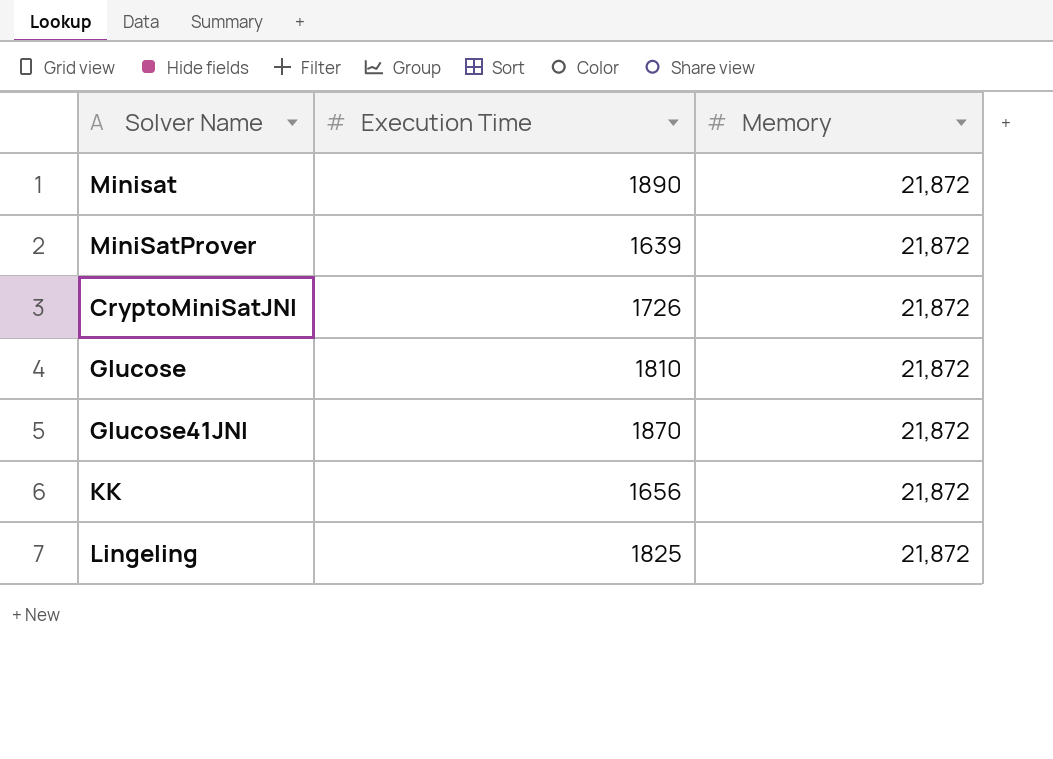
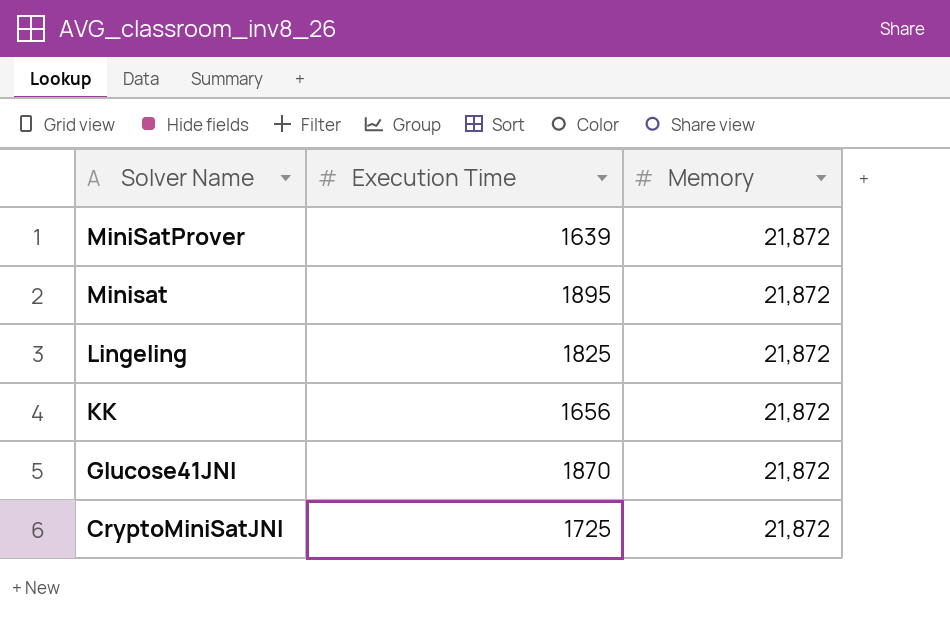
row order: none -> Solver Name descending
row Glucose: 1810 | 21,872 -> none
Minisat | Execution Time: 1890 -> 1895
CryptoMiniSatJNI | Execution Time: 1726 -> 1725

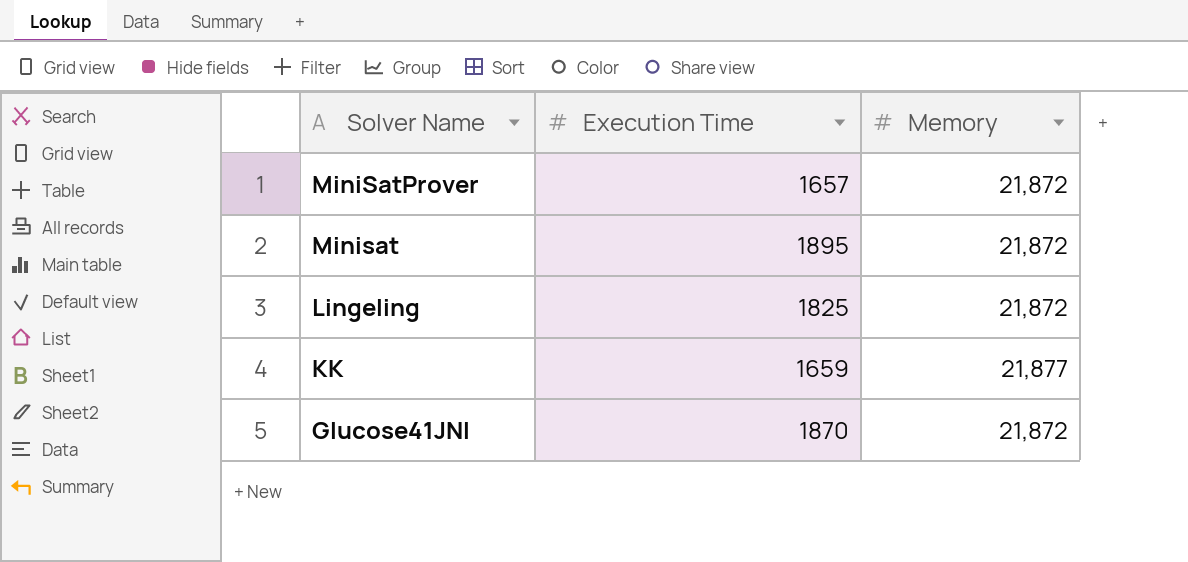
row CryptoMiniSatJNI: 1725 | 21,872 -> none
MiniSatProver | Execution Time: 1639 -> 1657
KK | Execution Time: 1656 -> 1659
KK | Memory: 21,872 -> 21,877

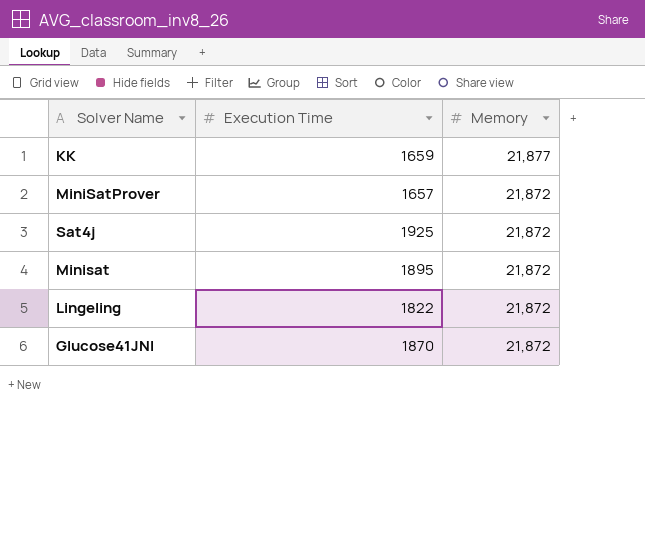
row order: Solver Name descending -> Memory descending
row Sat4j: none -> 1925 | 21,872
Lingeling | Execution Time: 1825 -> 1822

